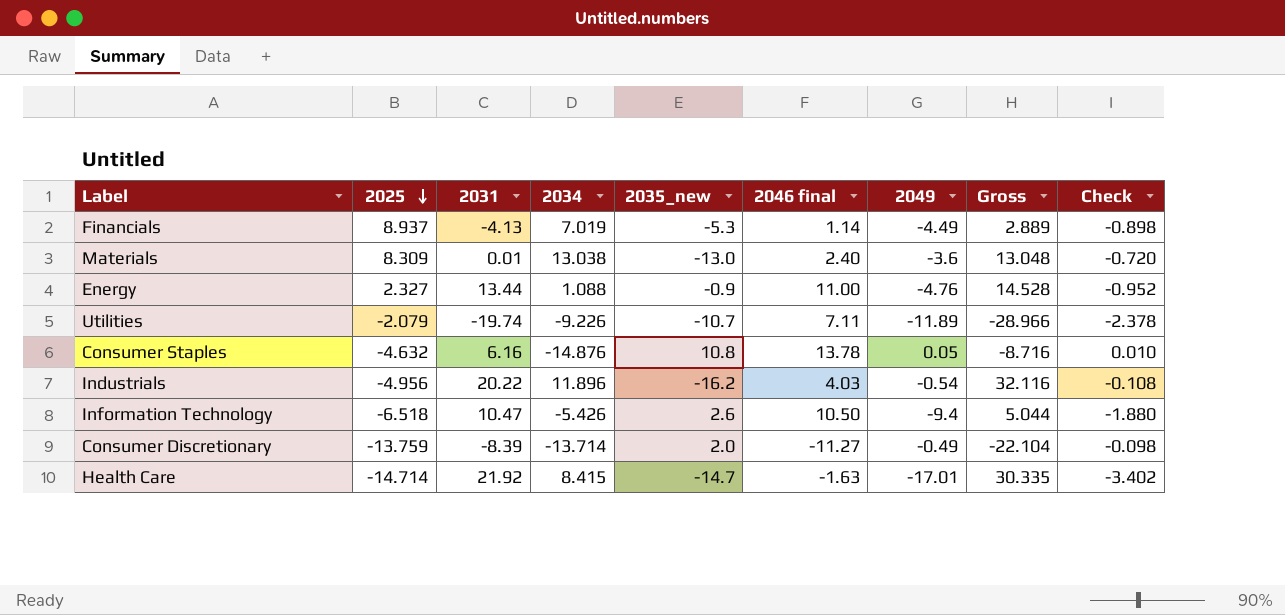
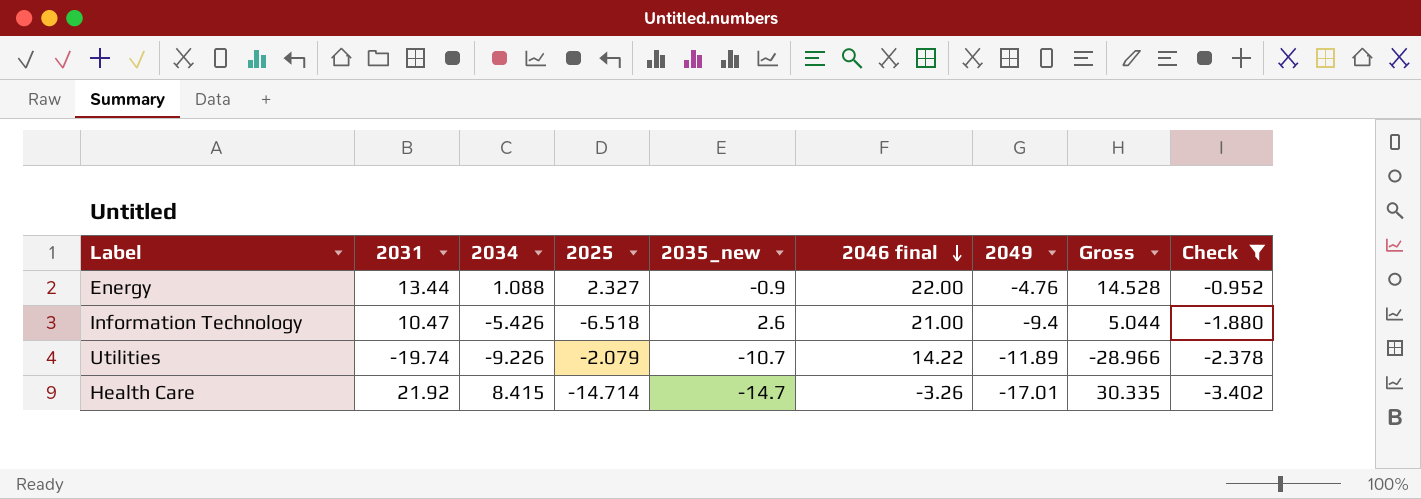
filter: none -> Check <= -0.952
row order: 2025 descending -> 2046 final descending
column 2025 | position: 2 -> 4
Energy | 2046 final: 11.00 -> 22.00
Information Technology | 2046 final: 10.50 -> 21.00
Utilities | 2046 final: 7.11 -> 14.22
Health Care | 2046 final: -1.63 -> -3.26

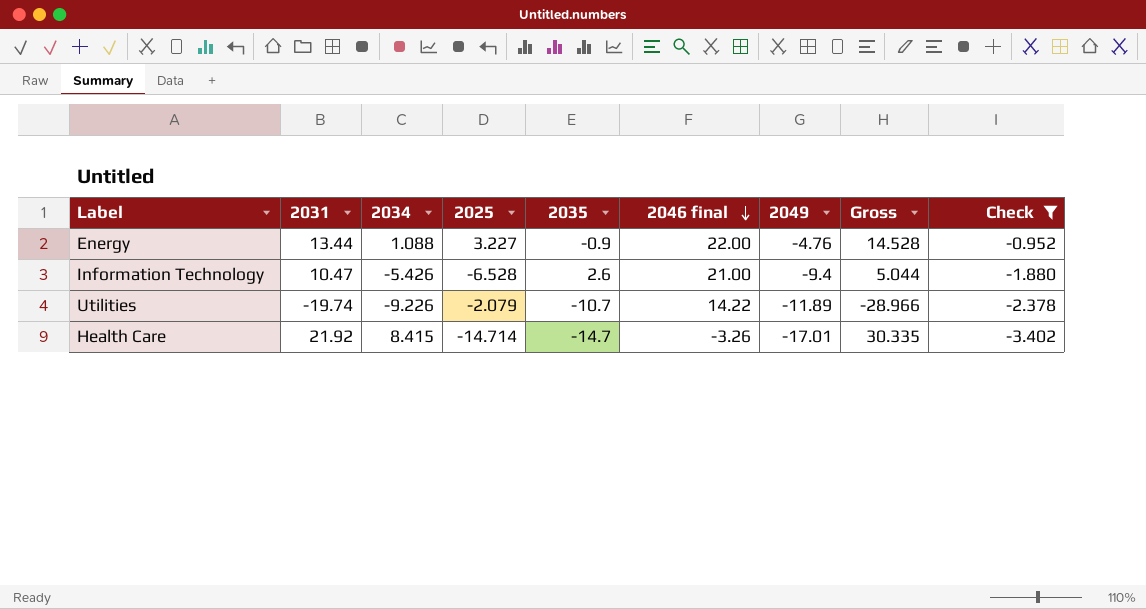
column name: 2035_new -> 2035
Energy | 2025: 2.327 -> 3.227
Information Technology | 2025: -6.518 -> -6.528

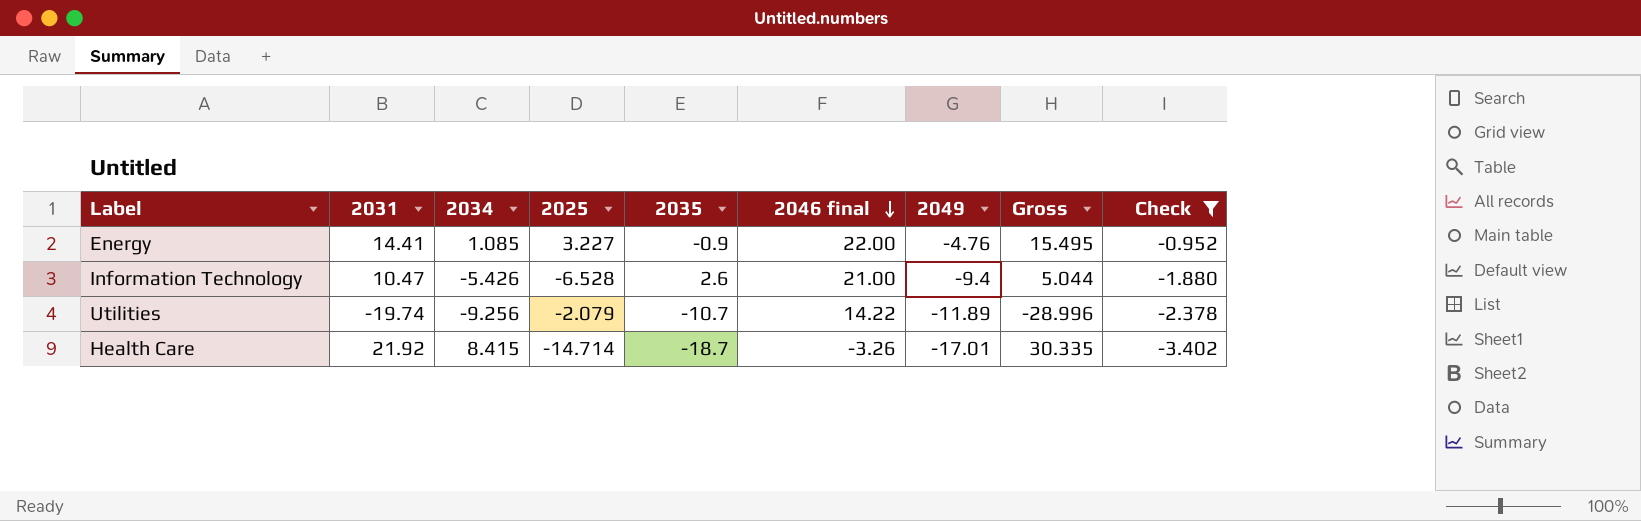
Energy | 2031: 13.44 -> 14.41
Energy | 2034: 1.088 -> 1.085
Energy | Gross: 14.528 -> 15.495
Utilities | 2034: -9.226 -> -9.256
Utilities | Gross: -28.966 -> -28.996
Health Care | 2035: -14.7 -> -18.7

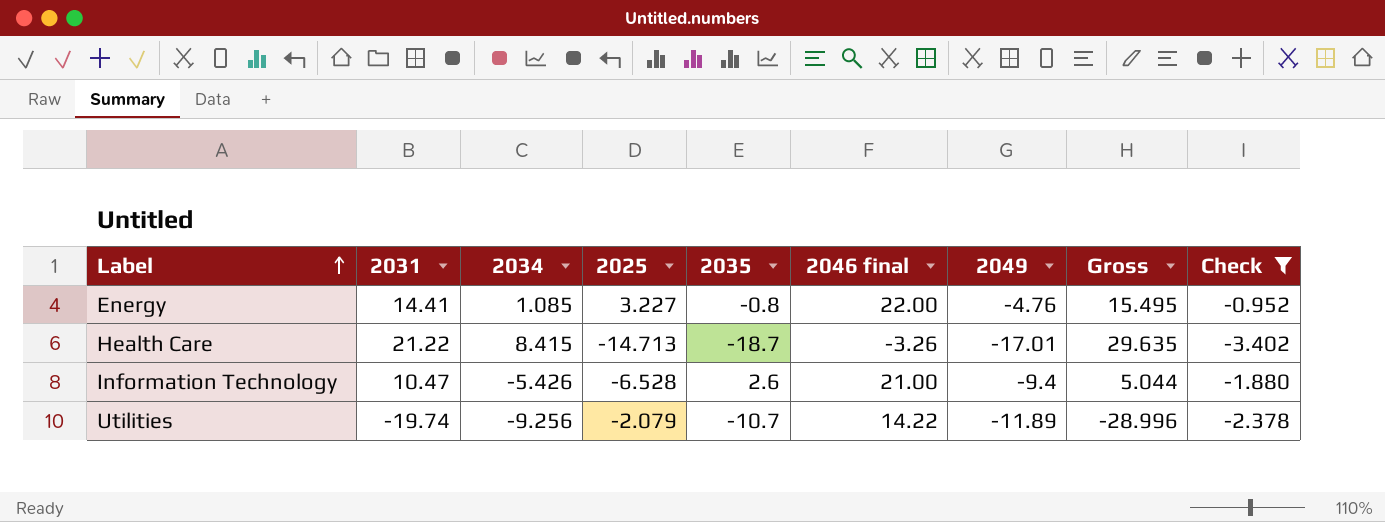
row order: 2046 final descending -> Label ascending
Energy | 2035: -0.9 -> -0.8
Health Care | 2031: 21.92 -> 21.22
Health Care | 2025: -14.714 -> -14.713
Health Care | Gross: 30.335 -> 29.635

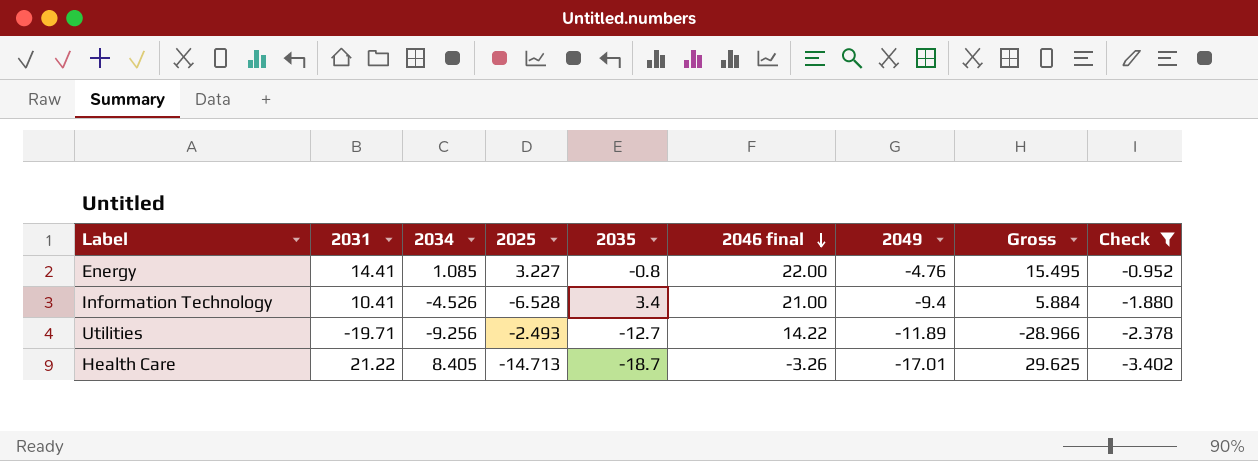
row order: Label ascending -> 2046 final descending
Information Technology | 2031: 10.47 -> 10.41
Information Technology | 2034: -5.426 -> -4.526
Information Technology | 2035: 2.6 -> 3.4
Information Technology | Gross: 5.044 -> 5.884
Utilities | 2031: -19.74 -> -19.71
Utilities | 2025: -2.079 -> -2.493
Utilities | 2035: -10.7 -> -12.7
Utilities | Gross: -28.996 -> -28.966
Health Care | 2034: 8.415 -> 8.405
Health Care | Gross: 29.635 -> 29.625

